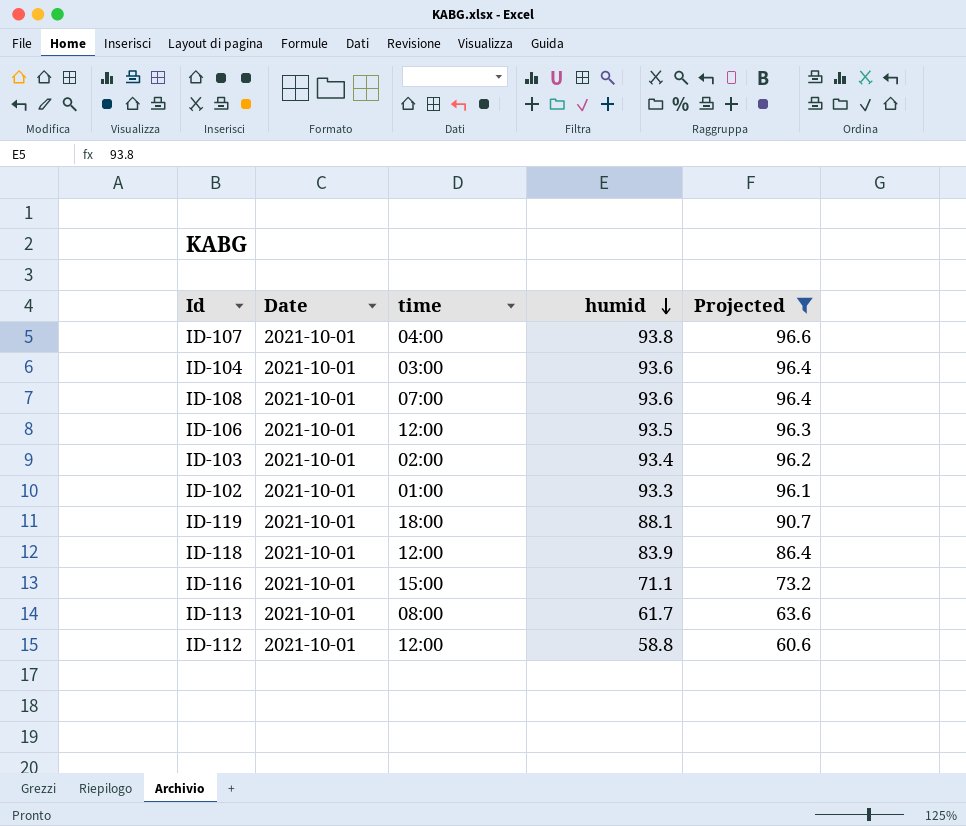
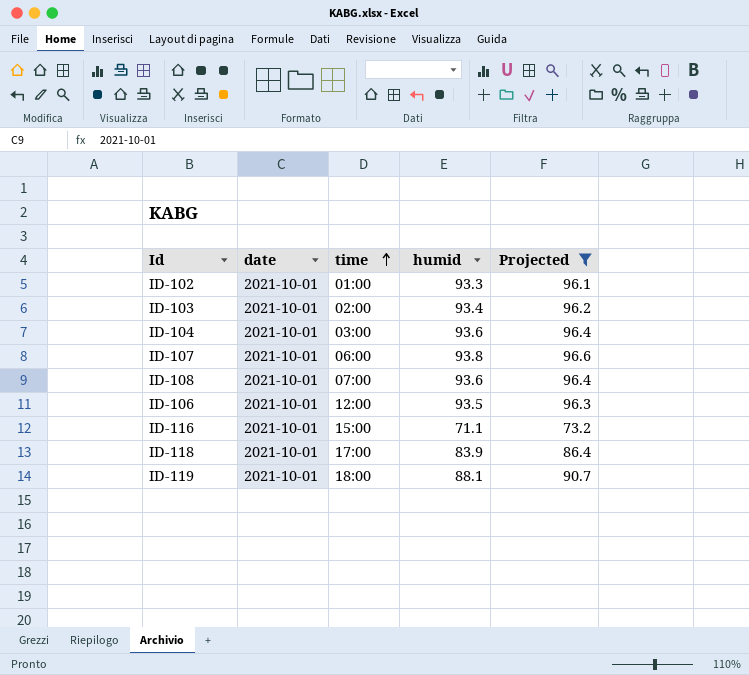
row order: humid descending -> time ascending
column name: Date -> date
row ID-113: 2021-10-01 | 08:00 | 61.7 | 63.6 -> none
row ID-112: 2021-10-01 | 12:00 | 58.8 | 60.6 -> none
ID-107 | time: 04:00 -> 06:00
ID-118 | time: 12:00 -> 17:00

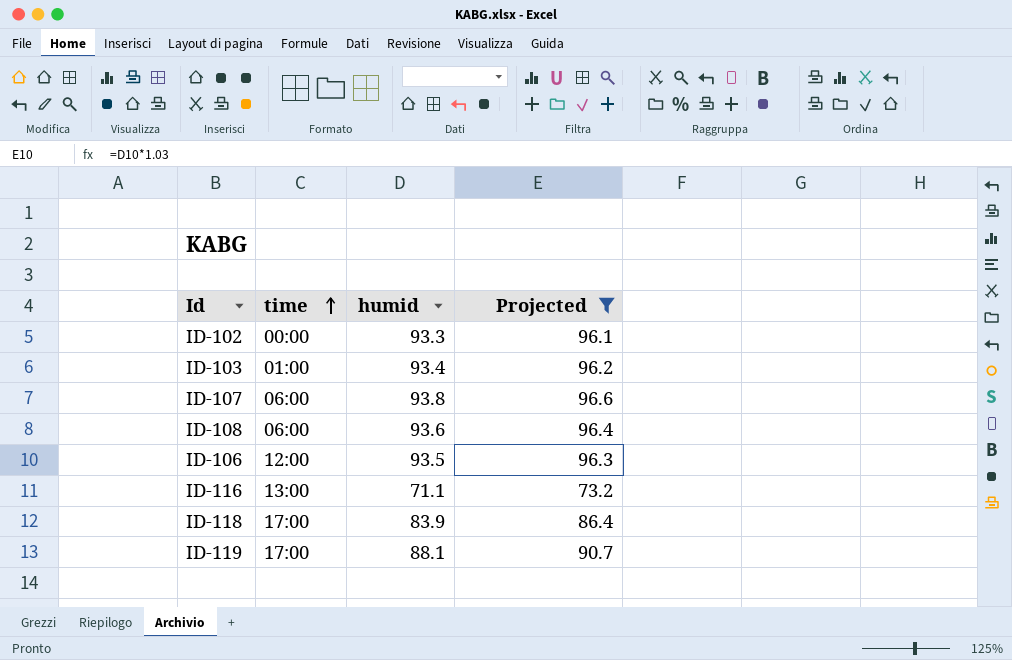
column date | position: 2 -> none
row ID-104: 2021-10-01 | 03:00 | 93.6 | 96.4 -> none
ID-102 | time: 01:00 -> 00:00
ID-103 | time: 02:00 -> 01:00
ID-108 | time: 07:00 -> 06:00
ID-116 | time: 15:00 -> 13:00
ID-119 | time: 18:00 -> 17:00

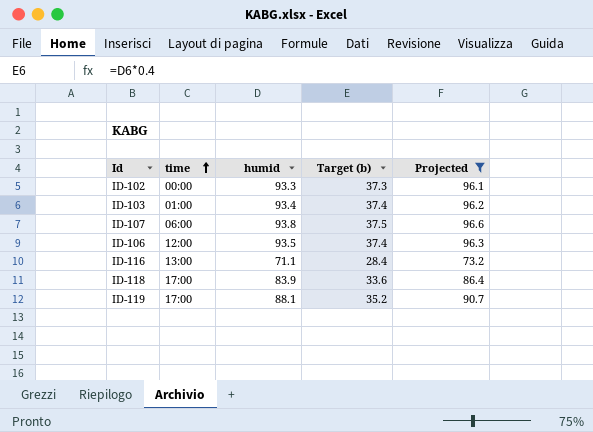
column Target (b) | formula: none -> [humid] * 0.4
row ID-108: 06:00 | 93.6 | 96.4 -> none

